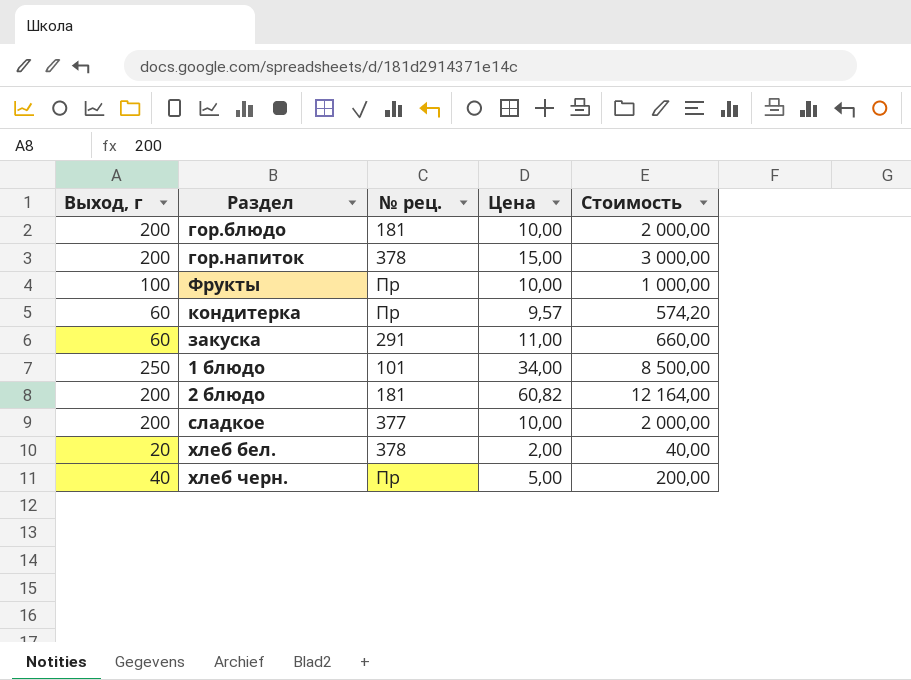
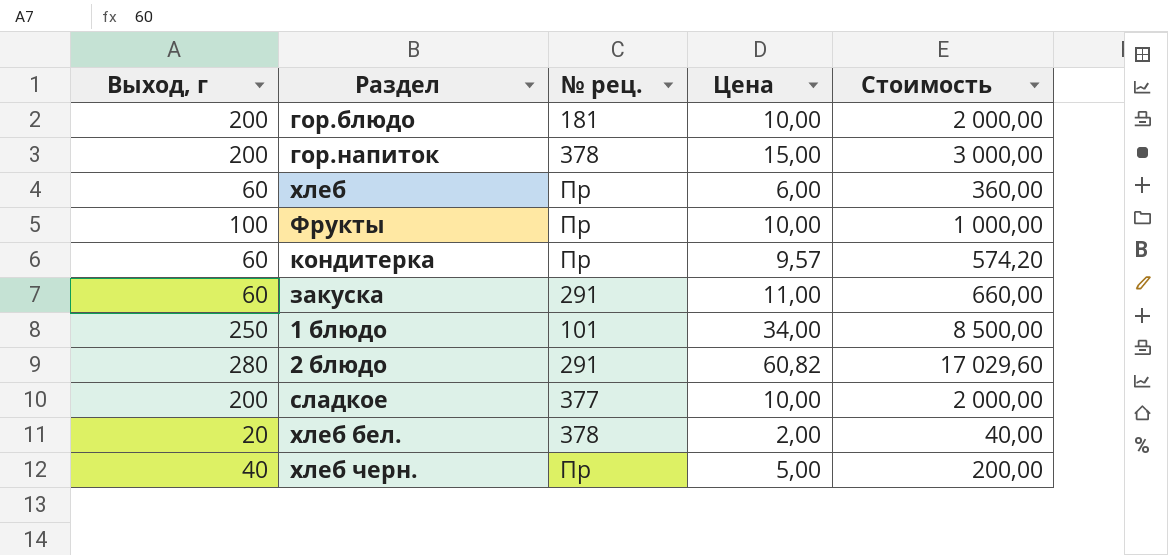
row хлеб: none -> 60 | Пр | 6,00 | 360,00
2 блюдо | Выход, г: 200 -> 280
2 блюдо | № рец.: 181 -> 291
2 блюдо | Стоимость: 12 164,00 -> 17 029,60

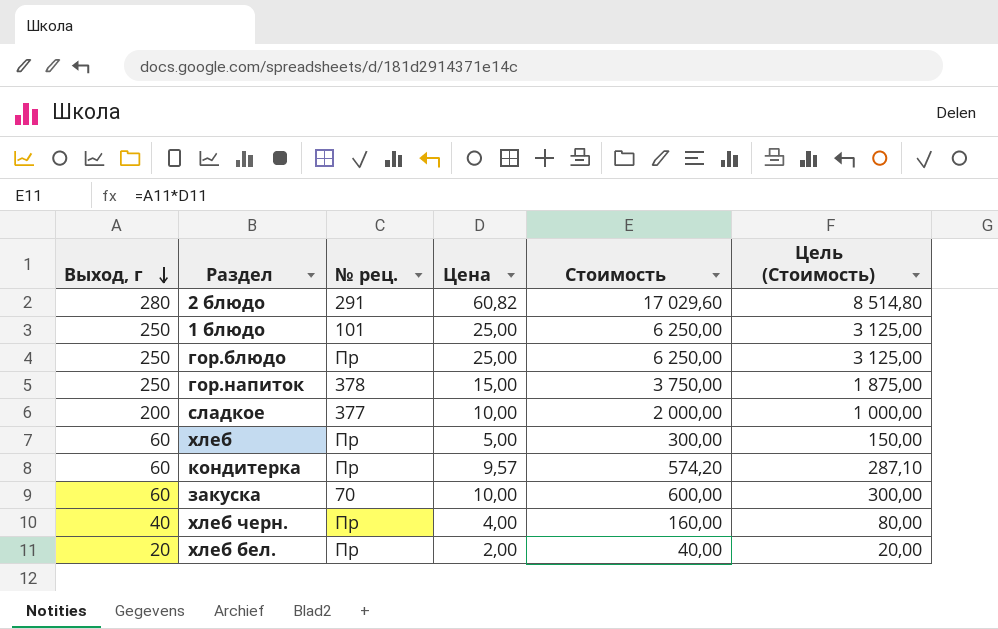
row order: none -> Выход, г descending
column Цель (Стоимость) | formula: none -> [Стоимость] * 0,5
row Фрукты: 100 | Пр | 10,00 | 1 000,00 -> none
1 блюдо | Цена: 34,00 -> 25,00
1 блюдо | Стоимость: 8 500,00 -> 6 250,00
гор.блюдо | Выход, г: 200 -> 250
гор.блюдо | № рец.: 181 -> Пр
гор.блюдо | Цена: 10,00 -> 25,00
гор.блюдо | Стоимость: 2 000,00 -> 6 250,00
гор.напиток | Выход, г: 200 -> 250
гор.напиток | Стоимость: 3 000,00 -> 3 750,00
хлеб | Цена: 6,00 -> 5,00
хлеб | Стоимость: 360,00 -> 300,00
закуска | № рец.: 291 -> 70
закуска | Цена: 11,00 -> 10,00
закуска | Стоимость: 660,00 -> 600,00
хлеб черн. | Цена: 5,00 -> 4,00
хлеб черн. | Стоимость: 200,00 -> 160,00
хлеб бел. | № рец.: 378 -> Пр

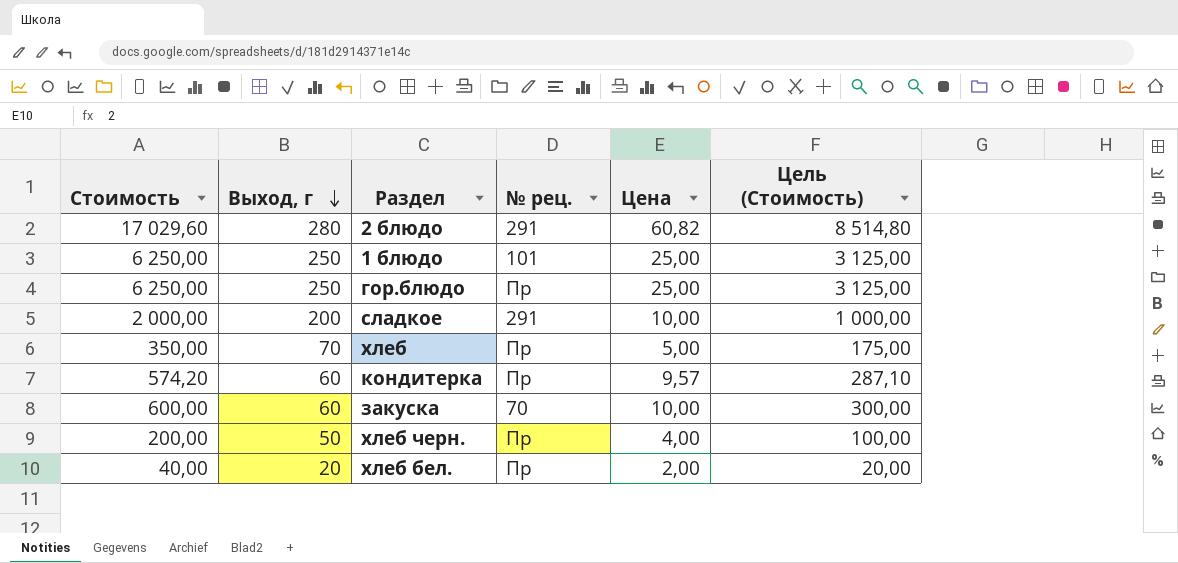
column Стоимость | position: 5 -> 1
row гор.напиток: 250 | 378 | 15,00 | 3 750,00 | 1 875,00 -> none
сладкое | № рец.: 377 -> 291
хлеб | Стоимость: 300,00 -> 350,00
хлеб | Выход, г: 60 -> 70
хлеб | Цель (Стоимость): 150,00 -> 175,00
хлеб черн. | Стоимость: 160,00 -> 200,00
хлеб черн. | Выход, г: 40 -> 50
хлеб черн. | Цель (Стоимость): 80,00 -> 100,00

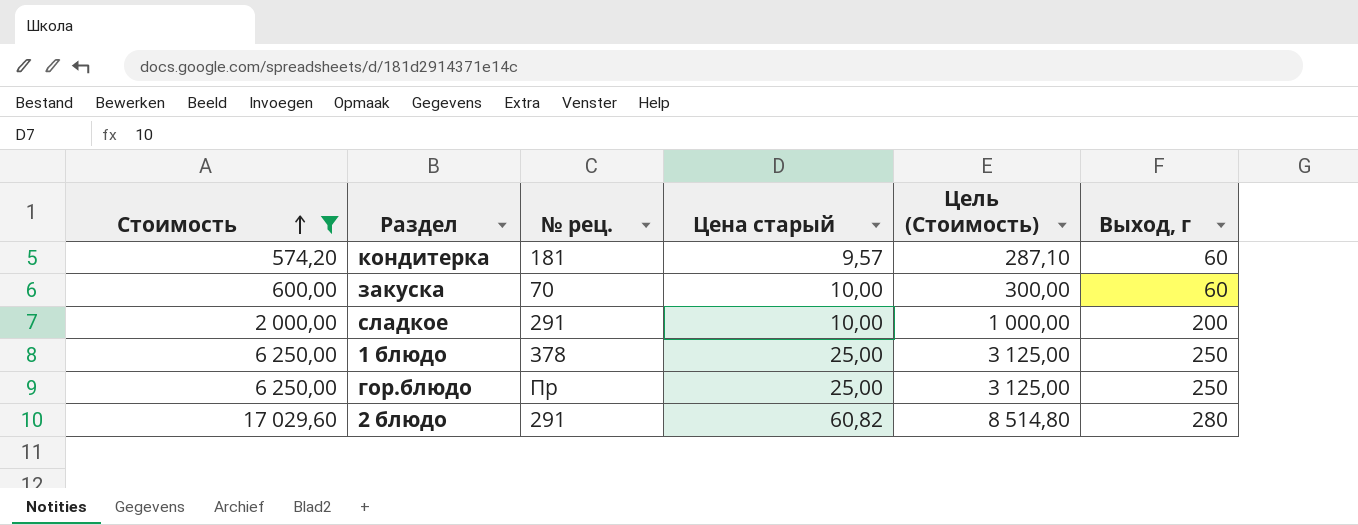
filter: none -> Стоимость >= 574,20
row order: Выход, г descending -> Стоимость ascending
column name: Цена -> Цена старый
column Выход, г | position: 2 -> 6
кондитерка | № рец.: Пр -> 181
1 блюдо | № рец.: 101 -> 378

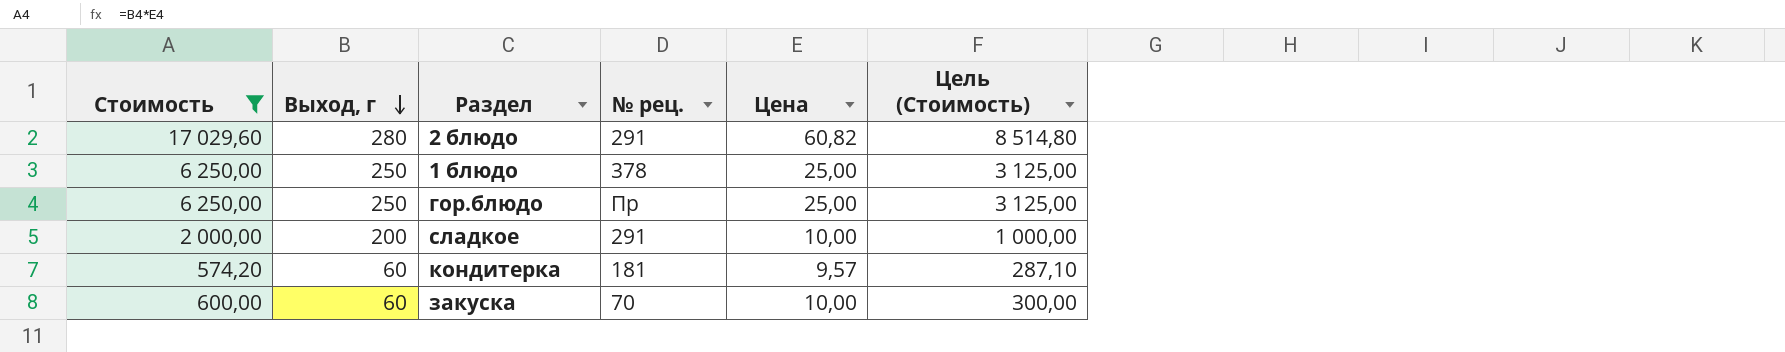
row order: Стоимость ascending -> Выход, г descending
column Выход, г | position: 6 -> 2
column name: Цена старый -> Цена

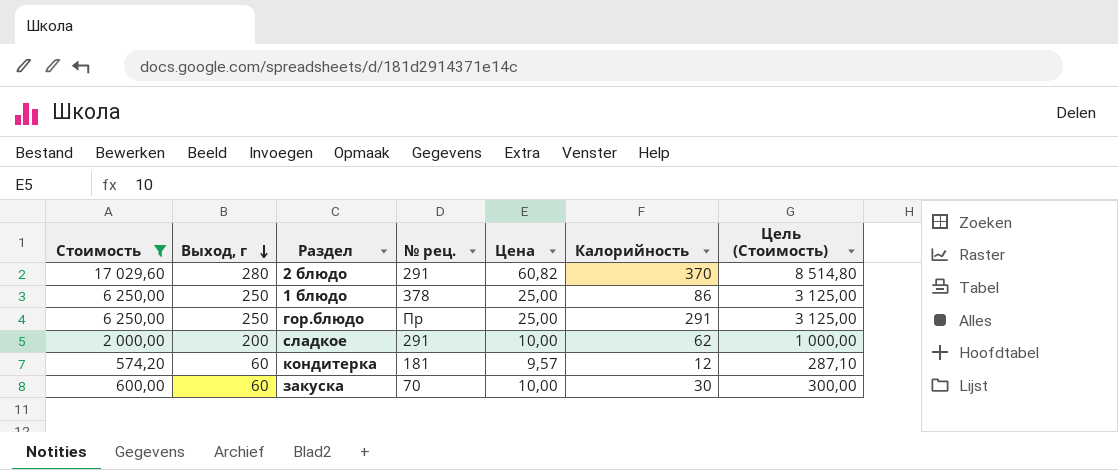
column Калорийность | position: none -> 6

